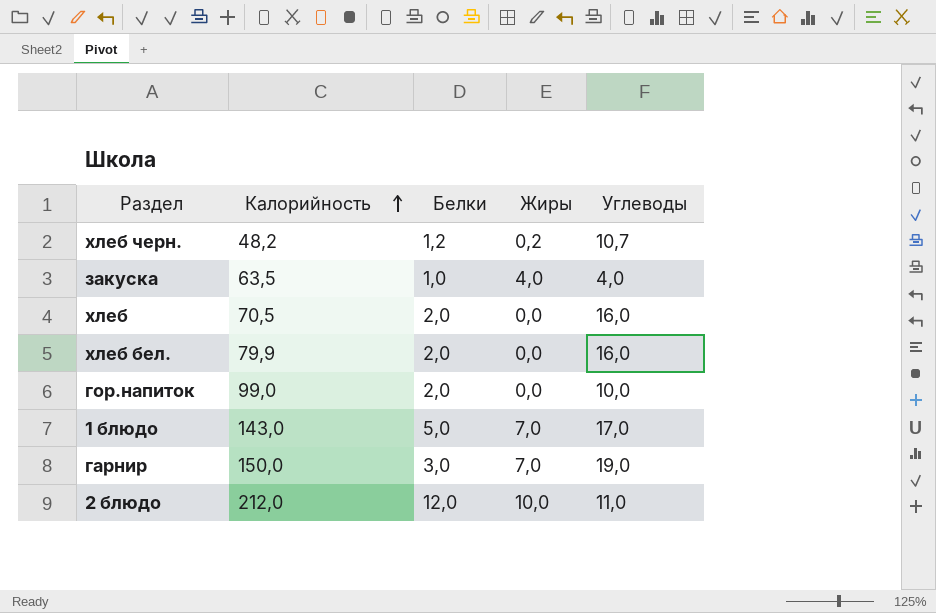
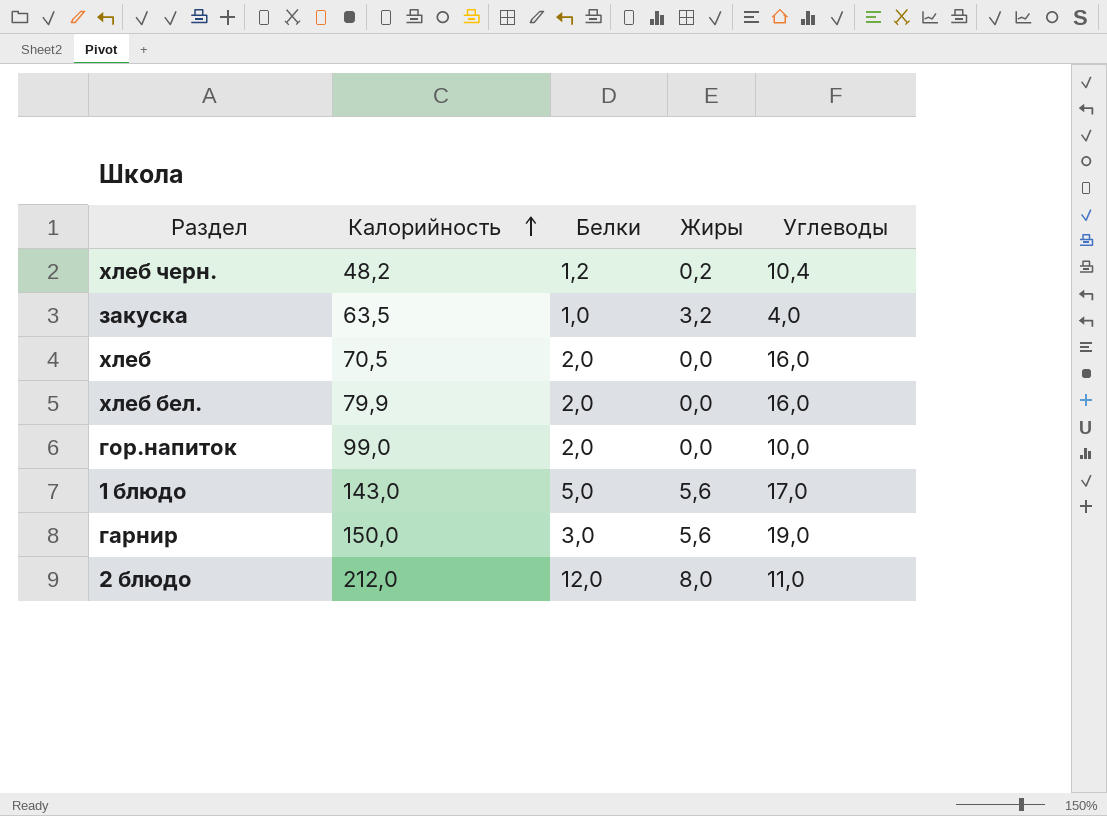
хлеб черн. | Углеводы: 10,7 -> 10,4
закуска | Жиры: 4,0 -> 3,2
1 блюдо | Жиры: 7,0 -> 5,6
гарнир | Жиры: 7,0 -> 5,6
2 блюдо | Жиры: 10,0 -> 8,0

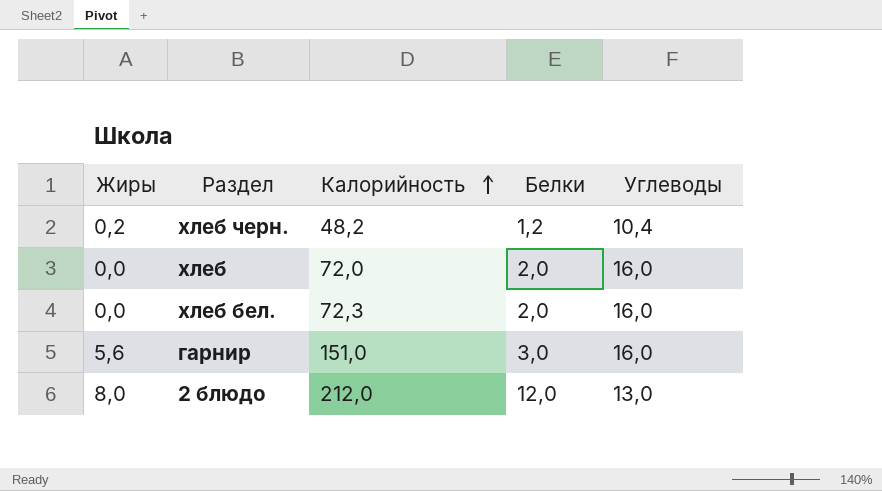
column Жиры | position: 4 -> 1
row закуска: 63,5 | 1,0 | 3,2 | 4,0 -> none
row гор.напиток: 99,0 | 2,0 | 0,0 | 10,0 -> none
row 1 блюдо: 143,0 | 5,0 | 5,6 | 17,0 -> none
хлеб | Калорийность: 70,5 -> 72,0
хлеб бел. | Калорийность: 79,9 -> 72,3
гарнир | Калорийность: 150,0 -> 151,0
гарнир | Углеводы: 19,0 -> 16,0
2 блюдо | Углеводы: 11,0 -> 13,0

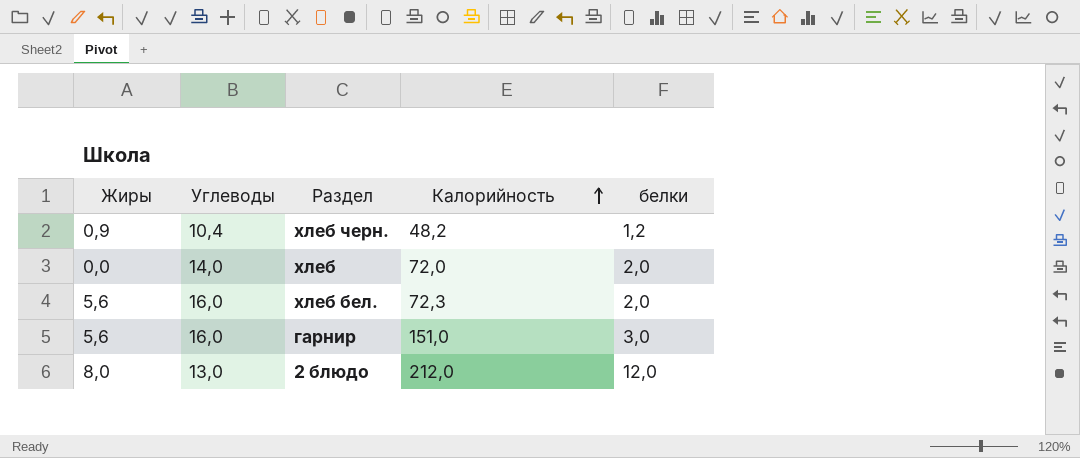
column Углеводы | position: 5 -> 2
column name: Белки -> белки
хлеб черн. | Жиры: 0,2 -> 0,9
хлеб | Углеводы: 16,0 -> 14,0
хлеб бел. | Жиры: 0,0 -> 5,6

